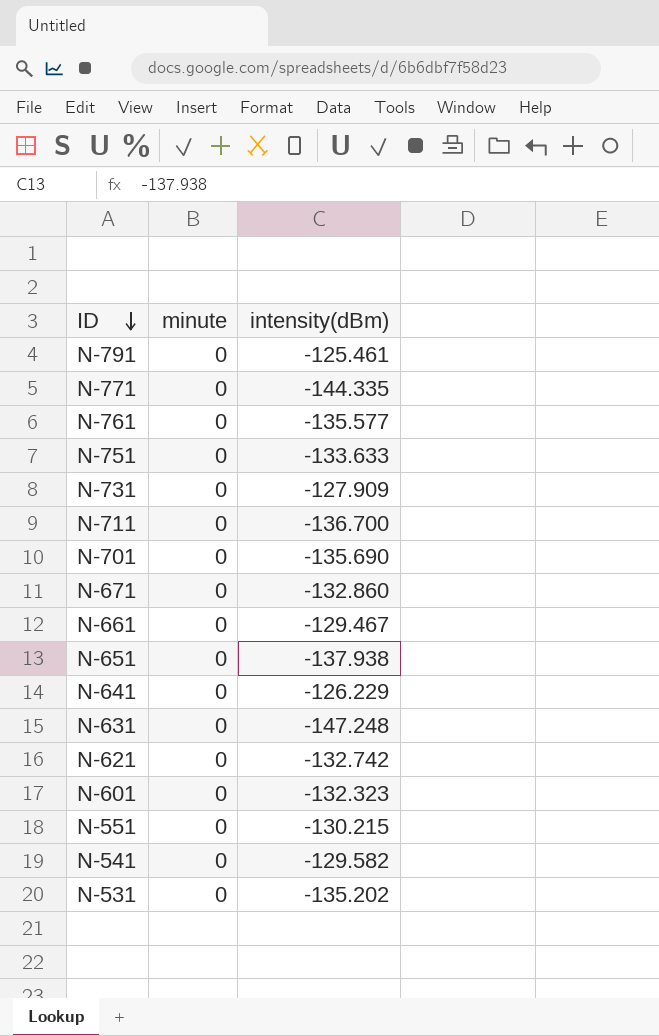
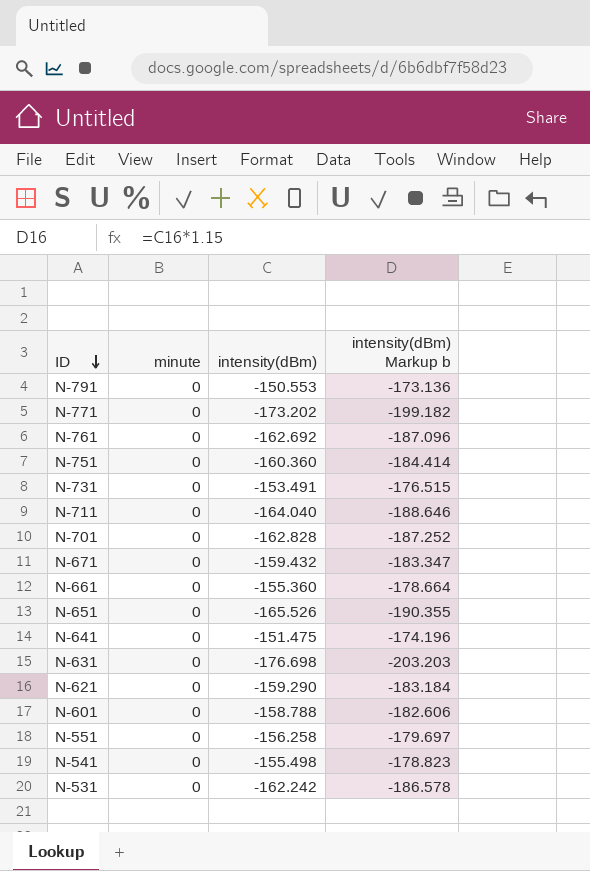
column intensity(dBm) Markup b | formula: none -> [intensity(dBm)] * 1.15
N-791 | intensity(dBm): -125.461 -> -150.553
N-771 | intensity(dBm): -144.335 -> -173.202
N-761 | intensity(dBm): -135.577 -> -162.692
N-751 | intensity(dBm): -133.633 -> -160.360
N-731 | intensity(dBm): -127.909 -> -153.491
N-711 | intensity(dBm): -136.700 -> -164.040
N-701 | intensity(dBm): -135.690 -> -162.828
N-671 | intensity(dBm): -132.860 -> -159.432
N-661 | intensity(dBm): -129.467 -> -155.360
N-651 | intensity(dBm): -137.938 -> -165.526
N-641 | intensity(dBm): -126.229 -> -151.475
N-631 | intensity(dBm): -147.248 -> -176.698
N-621 | intensity(dBm): -132.742 -> -159.290
N-601 | intensity(dBm): -132.323 -> -158.788
N-551 | intensity(dBm): -130.215 -> -156.258
N-541 | intensity(dBm): -129.582 -> -155.498
N-531 | intensity(dBm): -135.202 -> -162.242

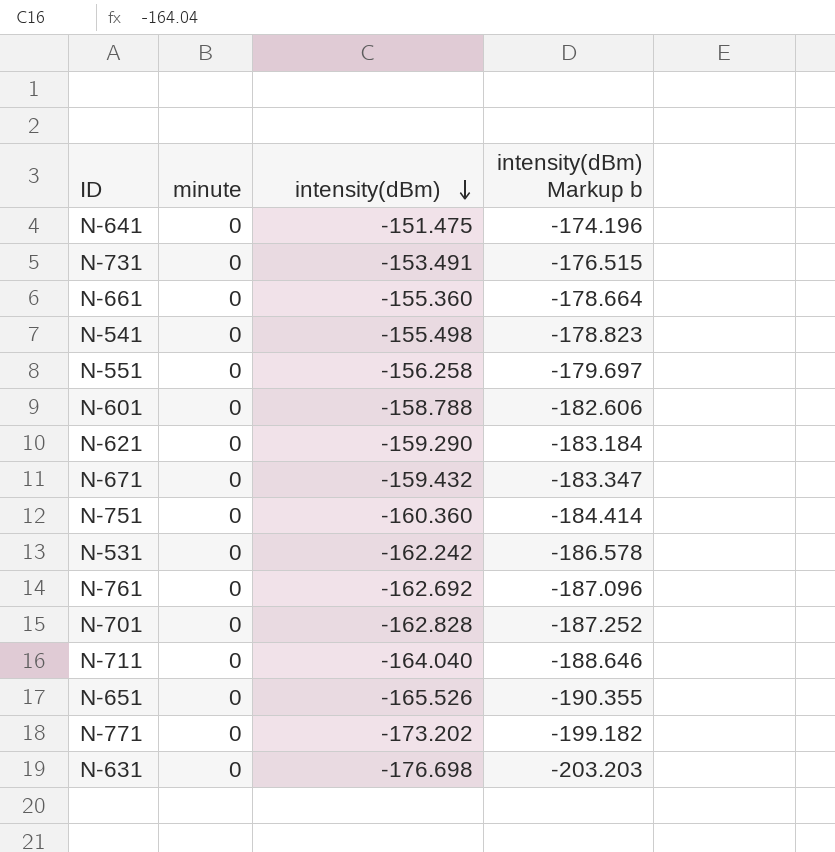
row order: ID descending -> intensity(dBm) descending
row N-791: 0 | -150.553 | -173.136 -> none

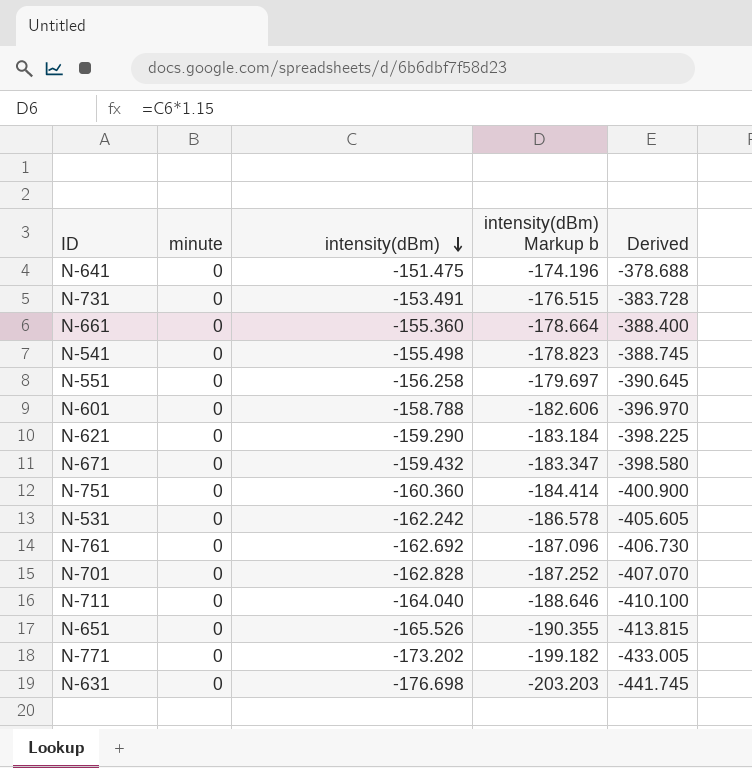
column Derived | formula: none -> [intensity(dBm)] * 2.5

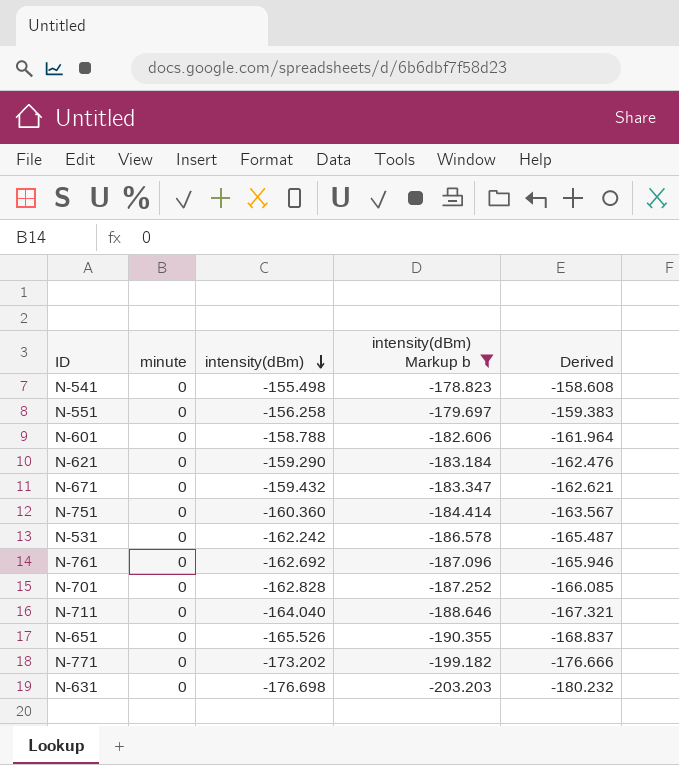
filter: none -> intensity(dBm) Markup b <= -178.823
column Derived | formula: [intensity(dBm)] * 2.5 -> [intensity(dBm)] * 1.02

